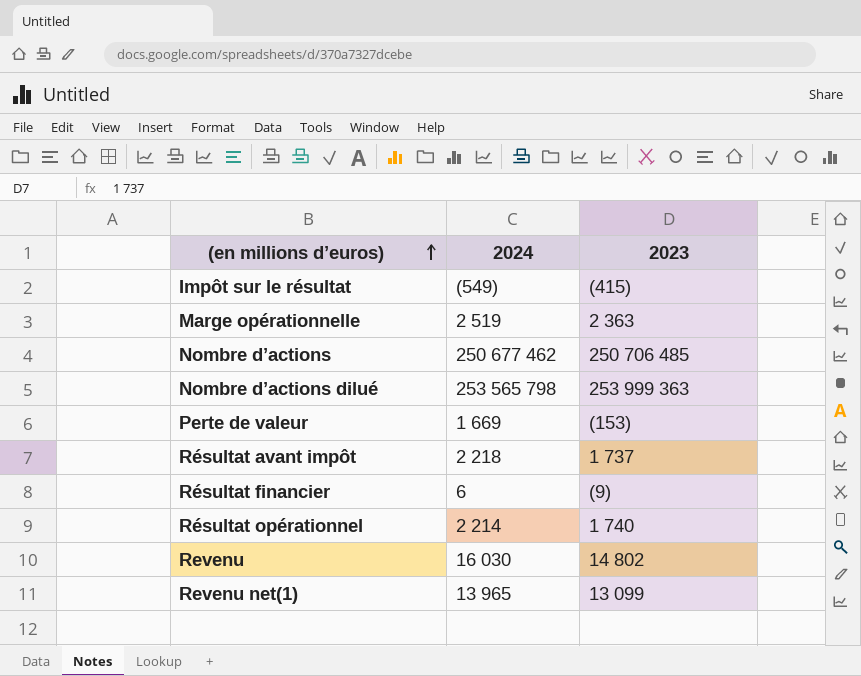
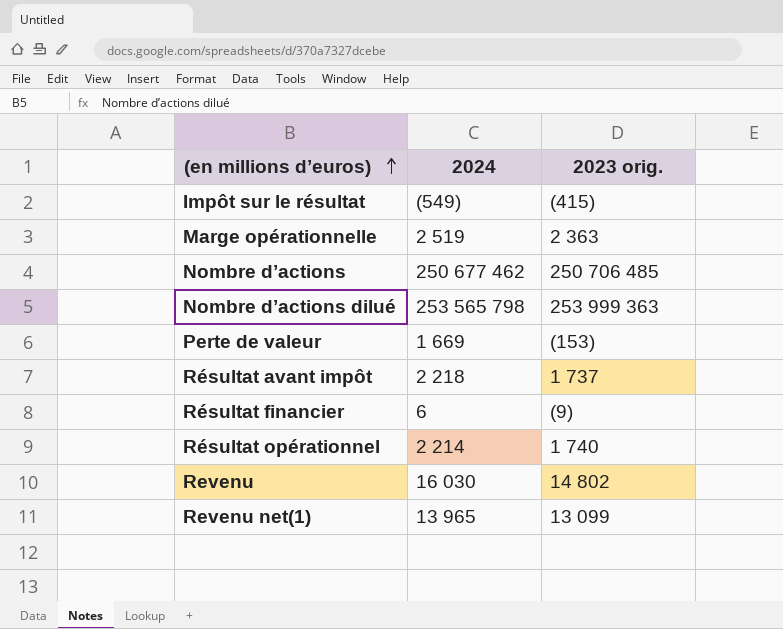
column name: 2023 -> 2023 orig.

